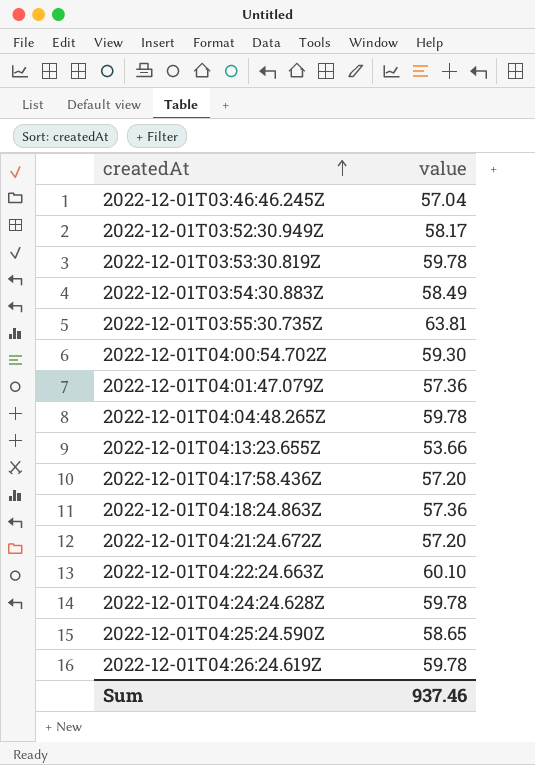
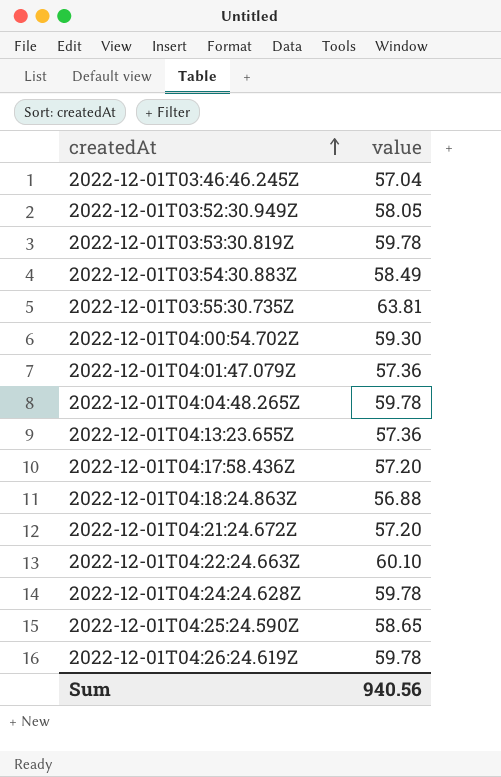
2022-12-01T03:52:30.949Z | value: 58.17 -> 58.05
2022-12-01T04:13:23.655Z | value: 53.66 -> 57.36
2022-12-01T04:18:24.863Z | value: 57.36 -> 56.88
Sum | value: 937.46 -> 940.56

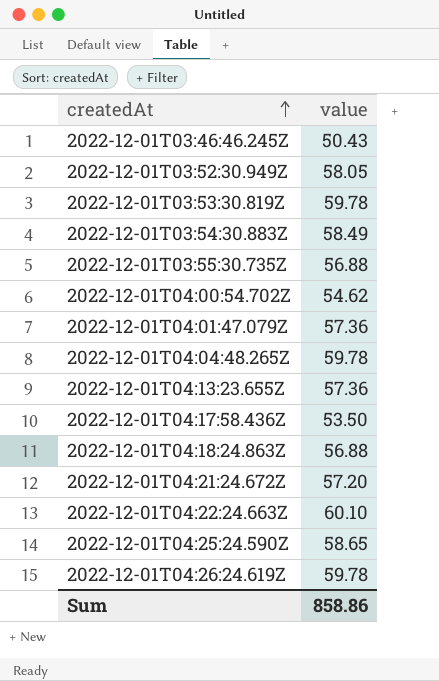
row 2022-12-01T04:24:24.628Z: 59.78 -> none
2022-12-01T03:46:46.245Z | value: 57.04 -> 50.43
2022-12-01T03:55:30.735Z | value: 63.81 -> 56.88
2022-12-01T04:00:54.702Z | value: 59.30 -> 54.62
2022-12-01T04:17:58.436Z | value: 57.20 -> 53.50
Sum | value: 940.56 -> 858.86

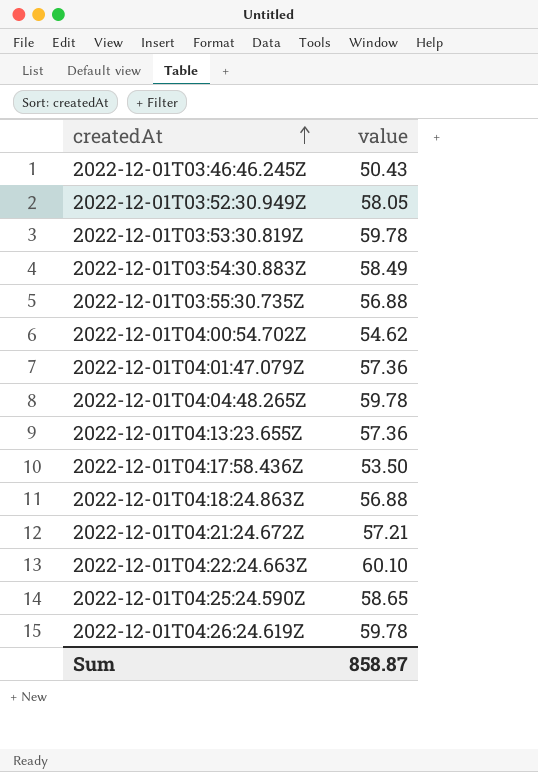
2022-12-01T04:21:24.672Z | value: 57.20 -> 57.21
Sum | value: 858.86 -> 858.87

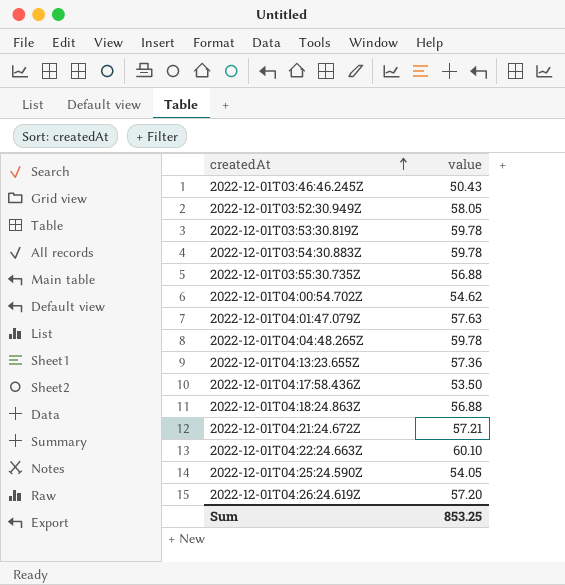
2022-12-01T03:54:30.883Z | value: 58.49 -> 59.78
2022-12-01T04:01:47.079Z | value: 57.36 -> 57.63
2022-12-01T04:25:24.590Z | value: 58.65 -> 54.05
2022-12-01T04:26:24.619Z | value: 59.78 -> 57.20
Sum | value: 858.87 -> 853.25

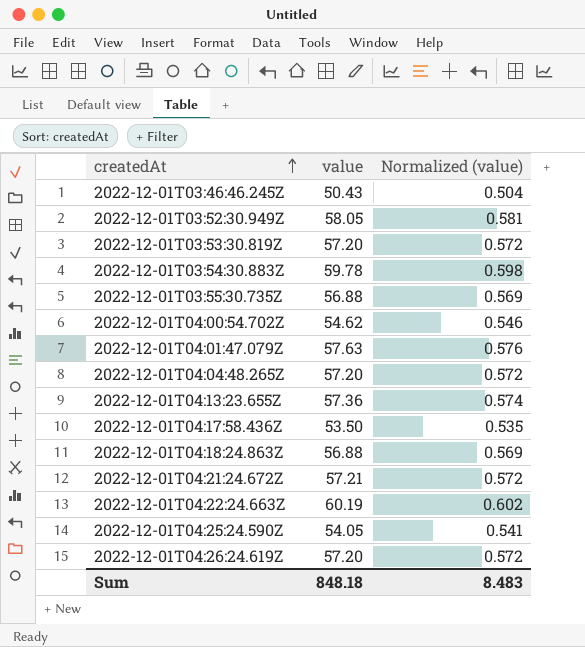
column Normalized (value) | formula: none -> [value] * 0.01
2022-12-01T03:53:30.819Z | value: 59.78 -> 57.20
2022-12-01T04:04:48.265Z | value: 59.78 -> 57.20
2022-12-01T04:22:24.663Z | value: 60.10 -> 60.19
Sum | value: 853.25 -> 848.18

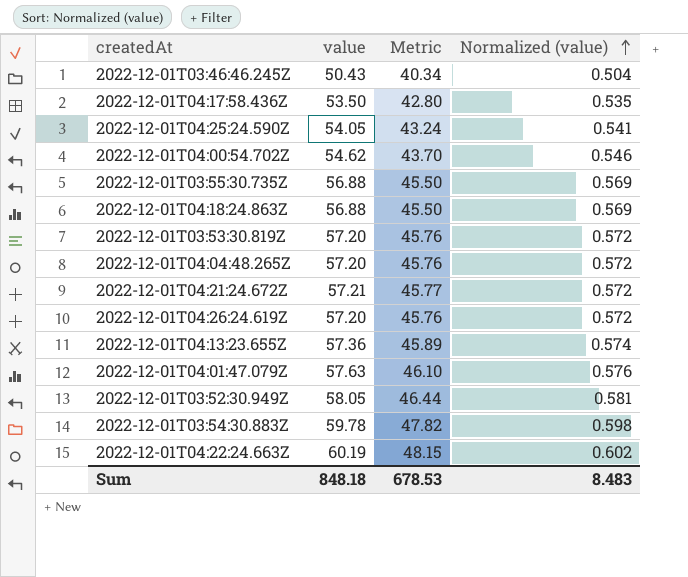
row order: createdAt ascending -> Normalized (value) ascending
column Metric | formula: none -> [value] * 0.8

